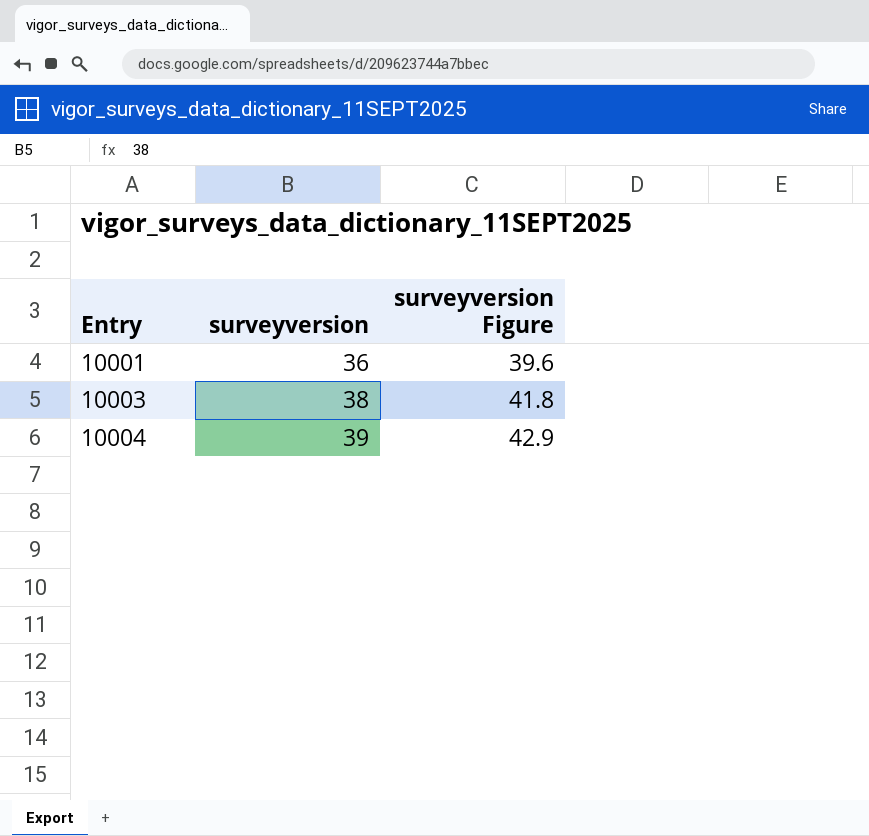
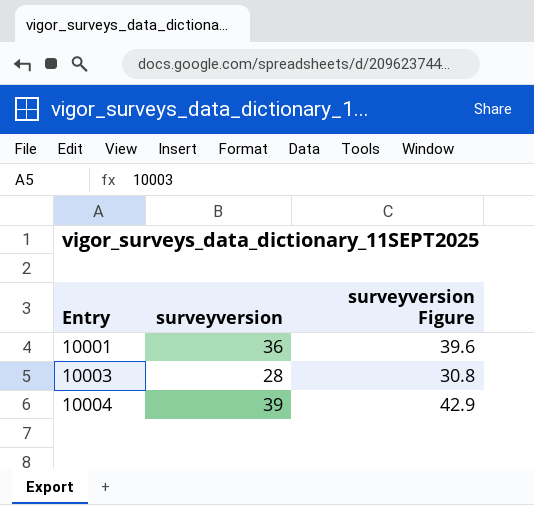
10003 | surveyversion: 38 -> 28
10003 | surveyversion Figure: 41.8 -> 30.8

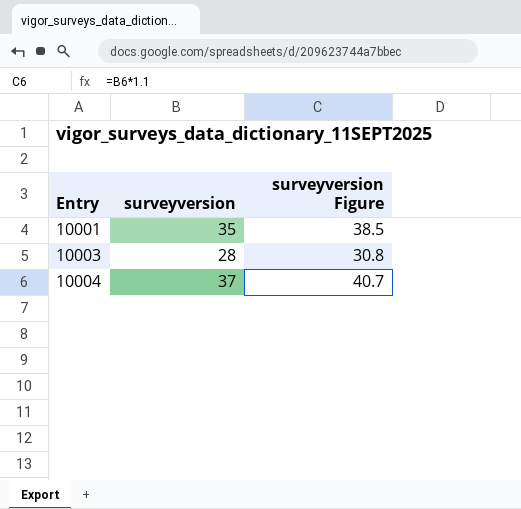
10001 | surveyversion: 36 -> 35
10001 | surveyversion Figure: 39.6 -> 38.5
10004 | surveyversion: 39 -> 37
10004 | surveyversion Figure: 42.9 -> 40.7

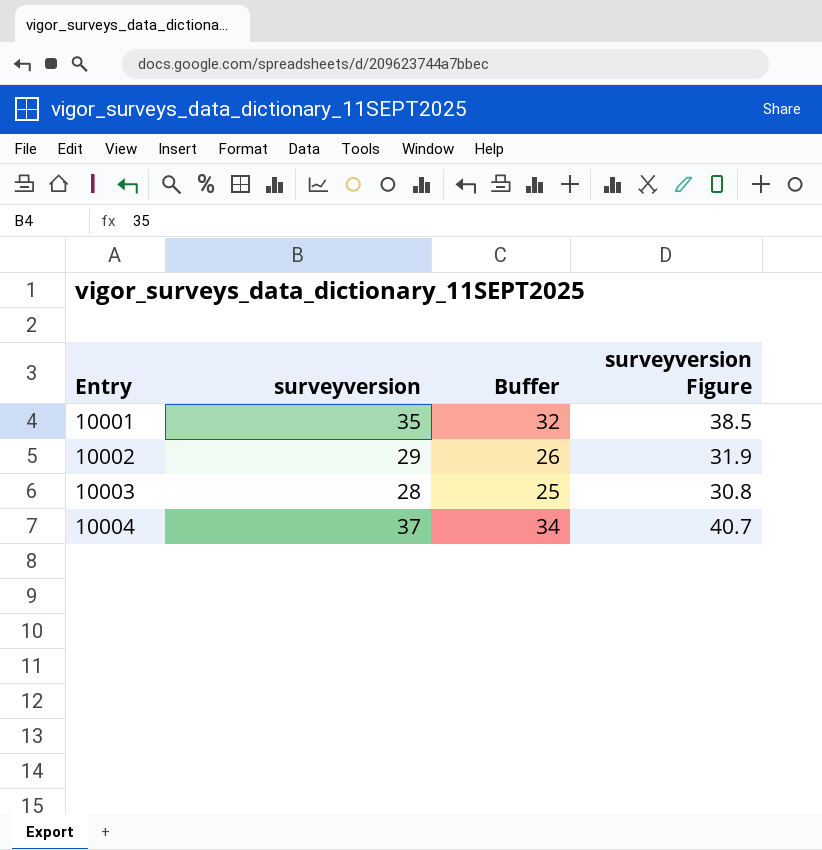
column Buffer | formula: none -> [surveyversion] - 3
row 10002: none -> 29 | 26 | 31.9

